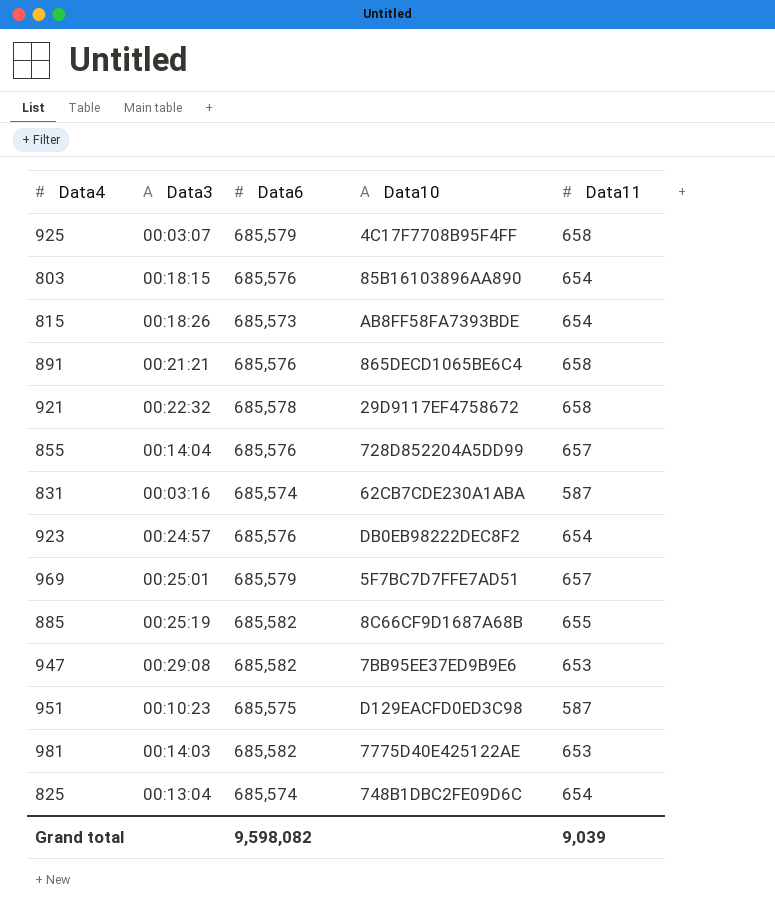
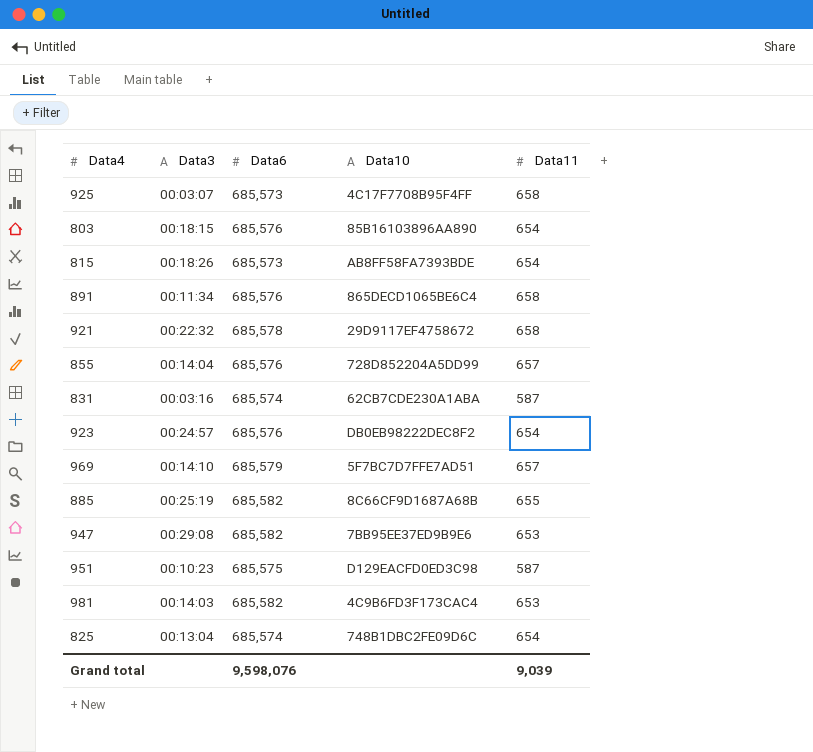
925 | Data6: 685,579 -> 685,573
891 | Data3: 00:21:21 -> 00:11:34
969 | Data3: 00:25:01 -> 00:14:10
981 | Data10: 7775D40E425122AE -> 4C9B6FD3F173CAC4
Grand total | Data6: 9,598,082 -> 9,598,076

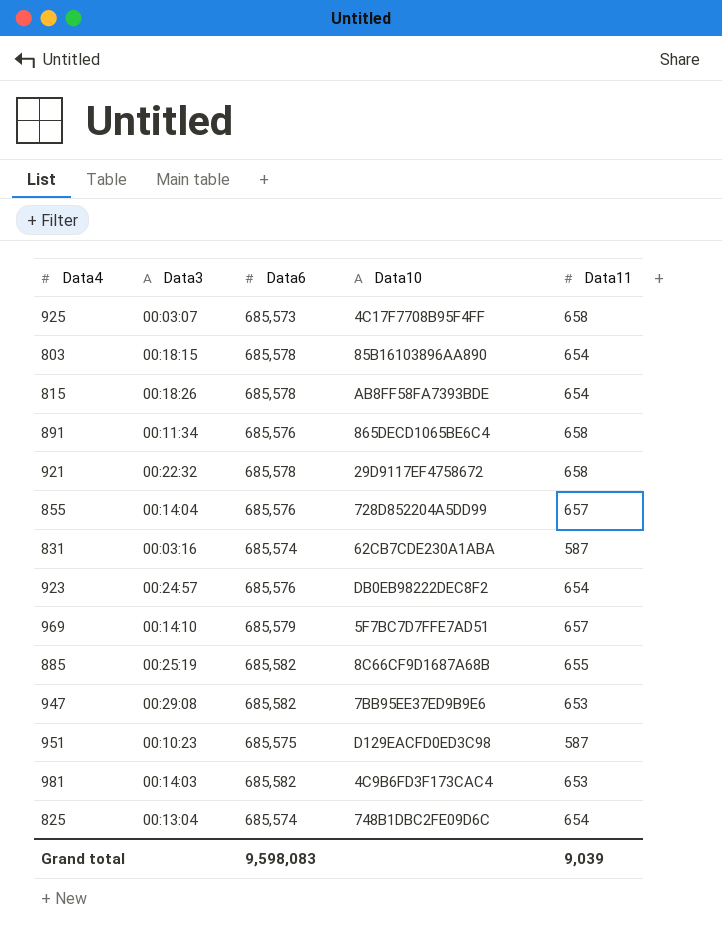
803 | Data6: 685,576 -> 685,578
815 | Data6: 685,573 -> 685,578
Grand total | Data6: 9,598,076 -> 9,598,083

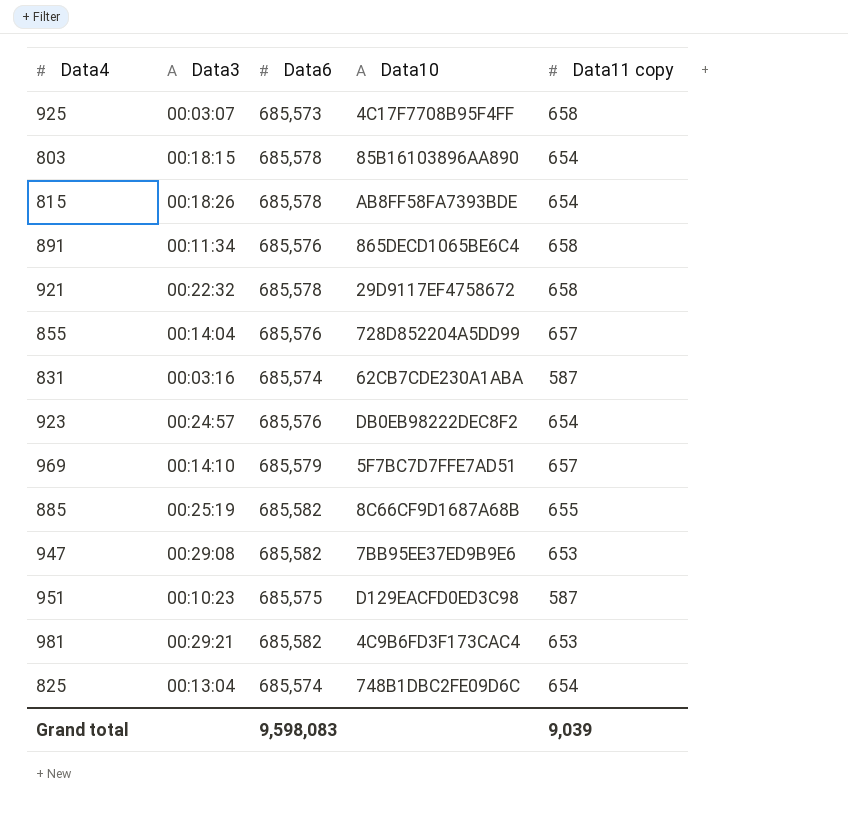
column name: Data11 -> Data11 copy
981 | Data3: 00:14:03 -> 00:29:21

